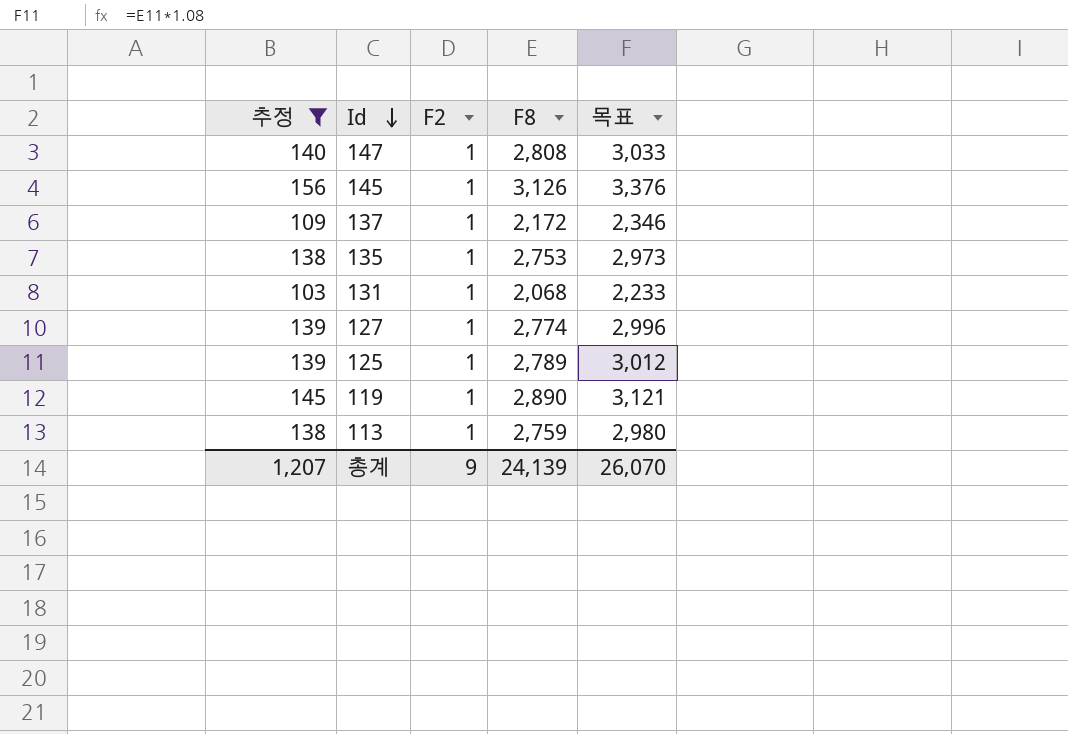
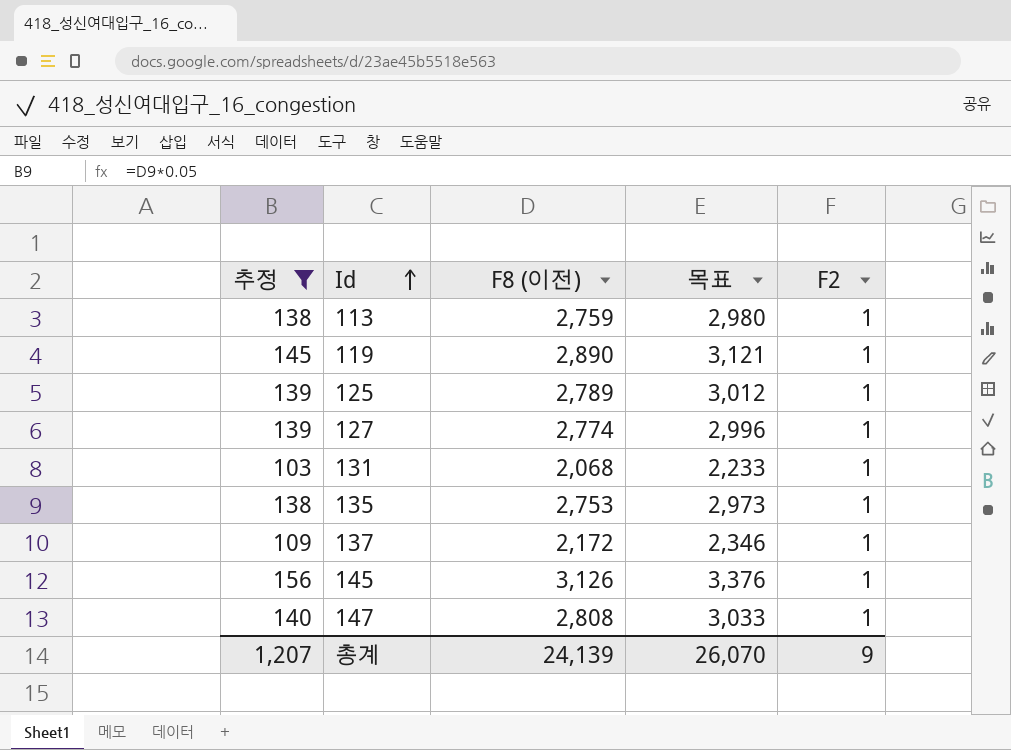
row order: Id descending -> Id ascending
column name: F8 -> F8 (이전)
column F2 | position: 3 -> 5

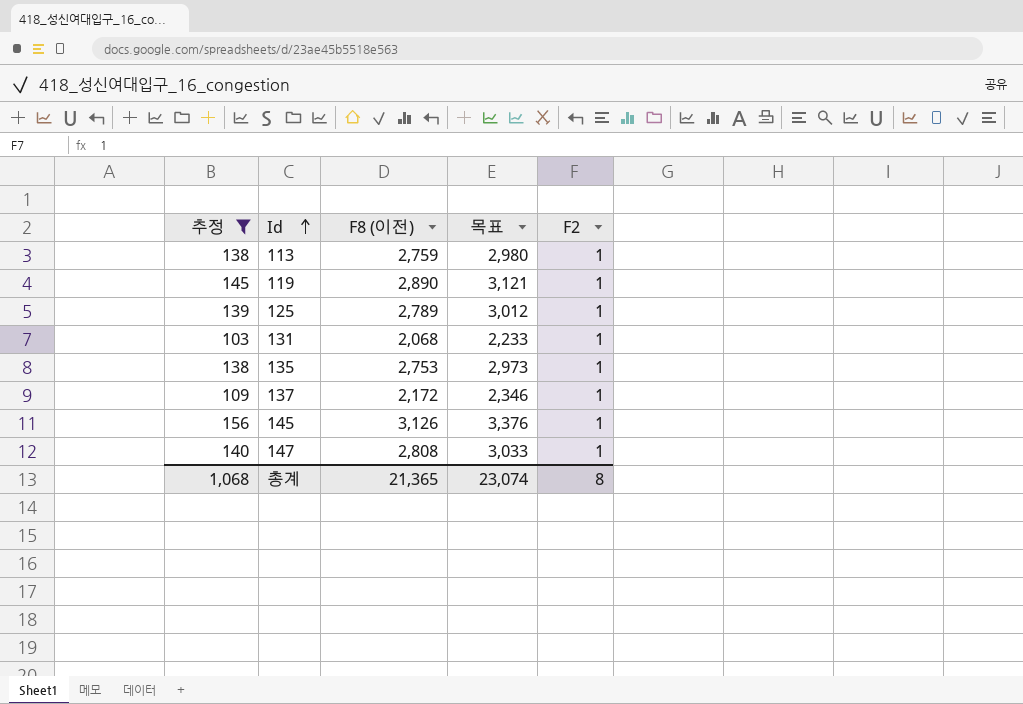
row 127: 139 | 2,774 | 2,996 | 1 -> none
총계 | 추정: 1,207 -> 1,068
총계 | F8 (이전): 24,139 -> 21,365
총계 | 목표: 26,070 -> 23,074
총계 | F2: 9 -> 8

